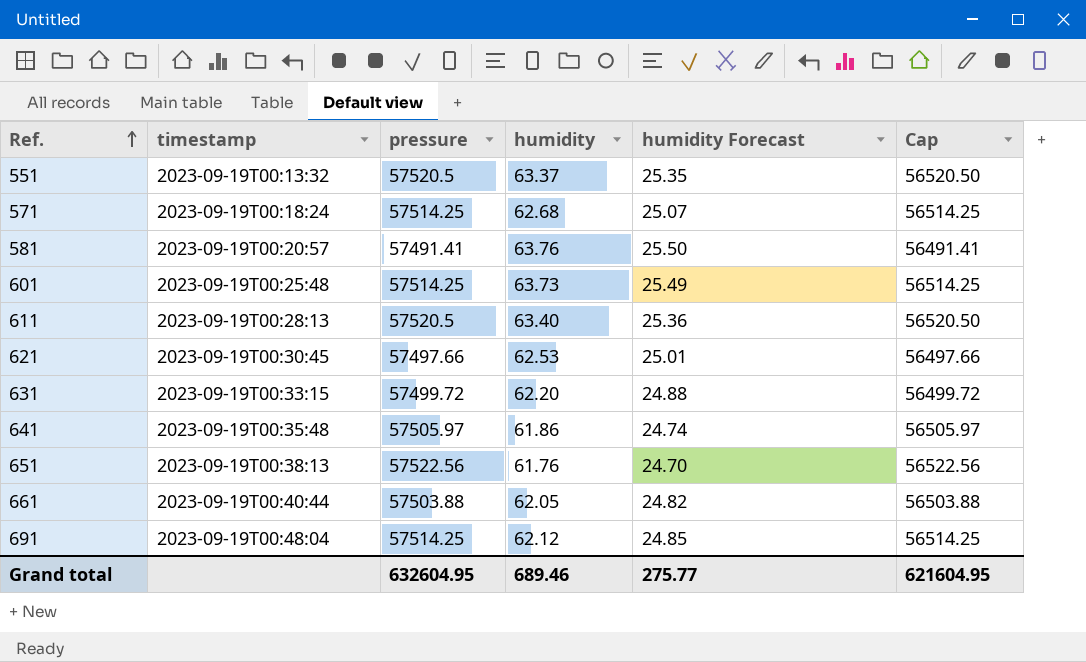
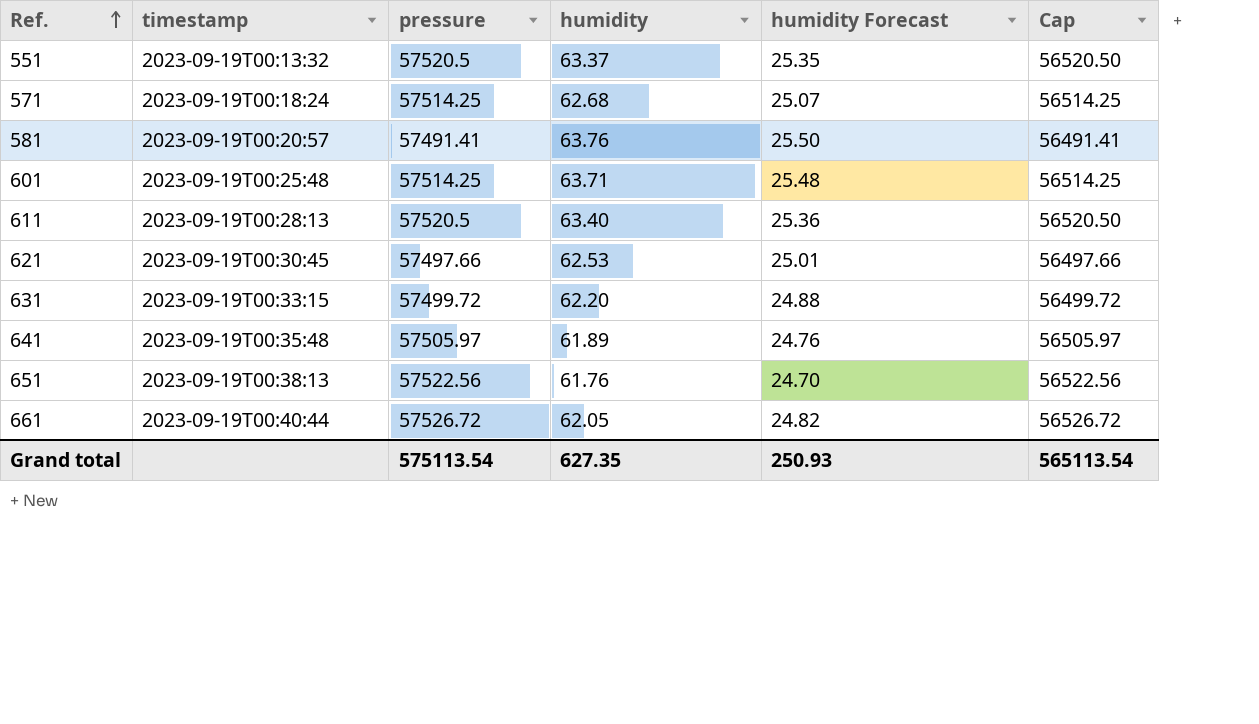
row 691: 2023-09-19T00:48:04 | 57514.25 | 62.12 | 24.85 | 56514.25 -> none
601 | humidity: 63.73 -> 63.71
601 | humidity Forecast: 25.49 -> 25.48
641 | humidity: 61.86 -> 61.89
641 | humidity Forecast: 24.74 -> 24.76
661 | pressure: 57503.88 -> 57526.72
661 | Cap: 56503.88 -> 56526.72
Grand total | pressure: 632604.95 -> 575113.54
Grand total | humidity: 689.46 -> 627.35
Grand total | humidity Forecast: 275.77 -> 250.93
Grand total | Cap: 621604.95 -> 565113.54

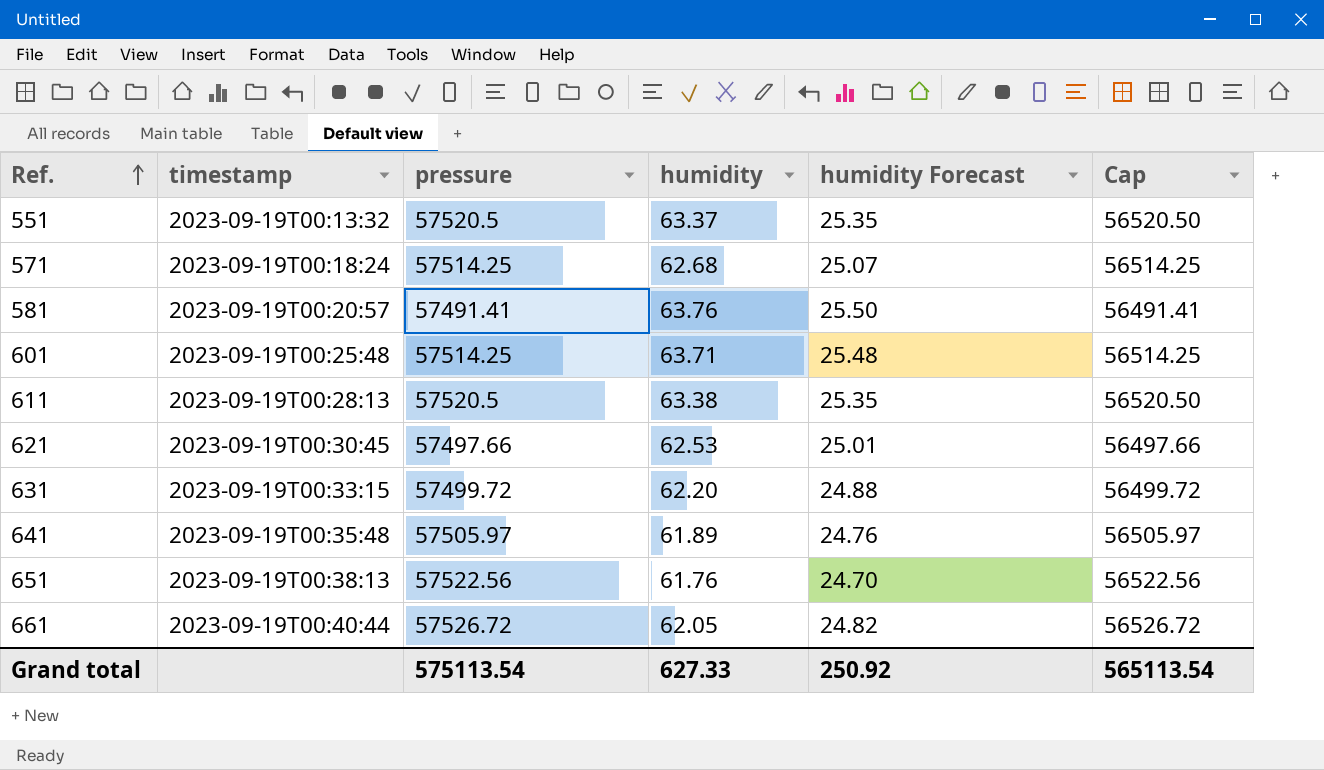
611 | humidity: 63.40 -> 63.38
611 | humidity Forecast: 25.36 -> 25.35
Grand total | humidity: 627.35 -> 627.33
Grand total | humidity Forecast: 250.93 -> 250.92

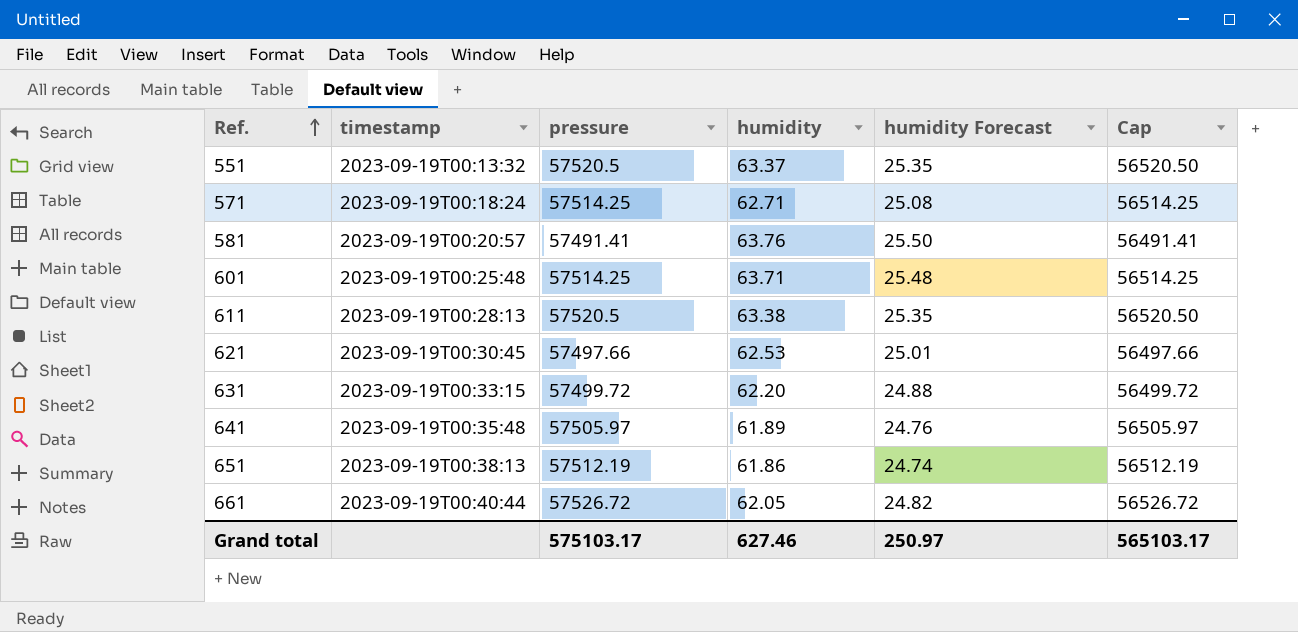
571 | humidity: 62.68 -> 62.71
571 | humidity Forecast: 25.07 -> 25.08
651 | pressure: 57522.56 -> 57512.19
651 | humidity: 61.76 -> 61.86
651 | humidity Forecast: 24.70 -> 24.74
651 | Cap: 56522.56 -> 56512.19
Grand total | pressure: 575113.54 -> 575103.17
Grand total | humidity: 627.33 -> 627.46
Grand total | humidity Forecast: 250.92 -> 250.97
Grand total | Cap: 565113.54 -> 565103.17

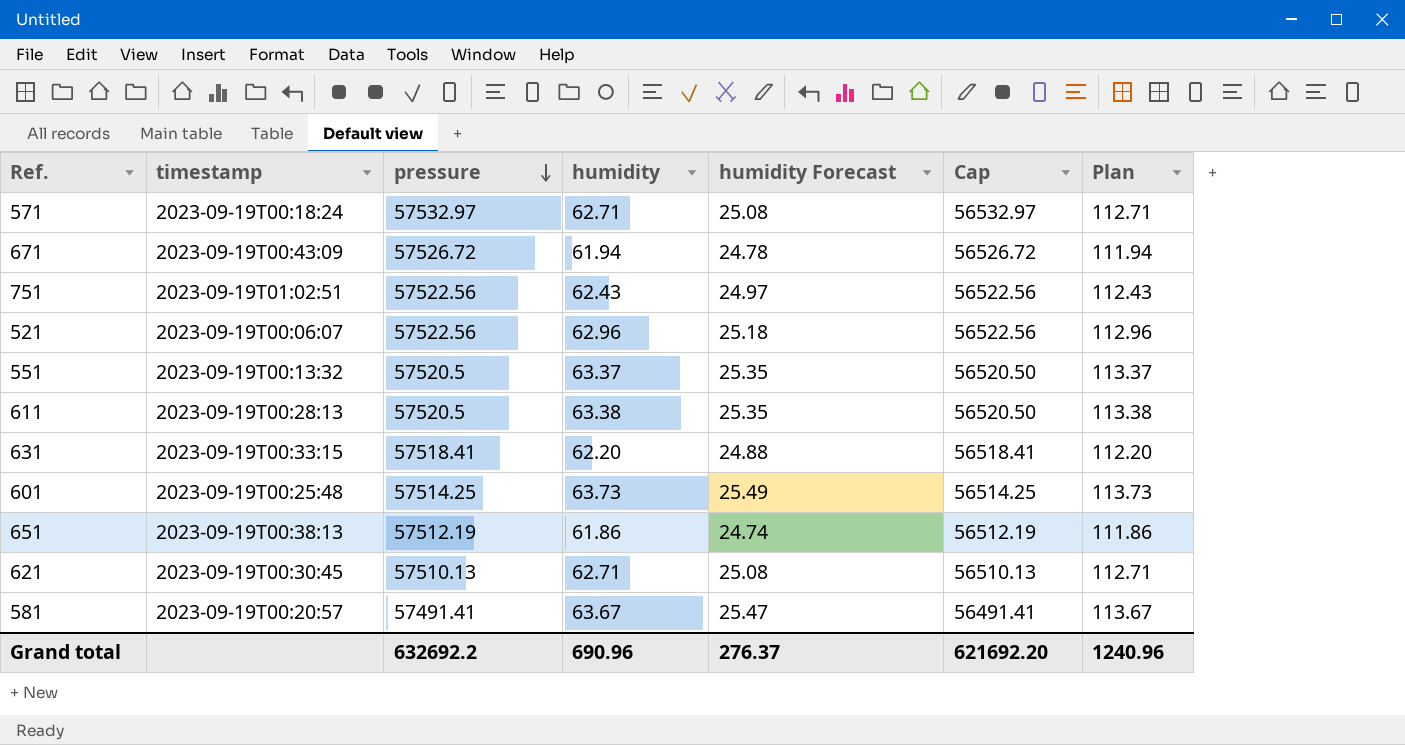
row order: Ref. ascending -> pressure descending
column Plan | formula: none -> [humidity] + 50
row 641: 2023-09-19T00:35:48 | 57505.97 | 61.89 | 24.76 | 56505.97 -> none
row 661: 2023-09-19T00:40:44 | 57526.72 | 62.05 | 24.82 | 56526.72 -> none
571 | pressure: 57514.25 -> 57532.97
571 | Cap: 56514.25 -> 56532.97
row 671: none -> 2023-09-19T00:43:09 | 57526.72 | 61.94 | 24.78 | 56526.72 | 111.94
row 751: none -> 2023-09-19T01:02:51 | 57522.56 | 62.43 | 24.97 | 56522.56 | 112.43
row 521: none -> 2023-09-19T00:06:07 | 57522.56 | 62.96 | 25.18 | 56522.56 | 112.96
631 | pressure: 57499.72 -> 57518.41
631 | Cap: 56499.72 -> 56518.41
601 | humidity: 63.71 -> 63.73
601 | humidity Forecast: 25.48 -> 25.49
621 | pressure: 57497.66 -> 57510.13
621 | humidity: 62.53 -> 62.71
621 | humidity Forecast: 25.01 -> 25.08
621 | Cap: 56497.66 -> 56510.13
581 | humidity: 63.76 -> 63.67
581 | humidity Forecast: 25.50 -> 25.47
Grand total | pressure: 575103.17 -> 632692.2
Grand total | humidity: 627.46 -> 690.96
Grand total | humidity Forecast: 250.97 -> 276.37
Grand total | Cap: 565103.17 -> 621692.20

